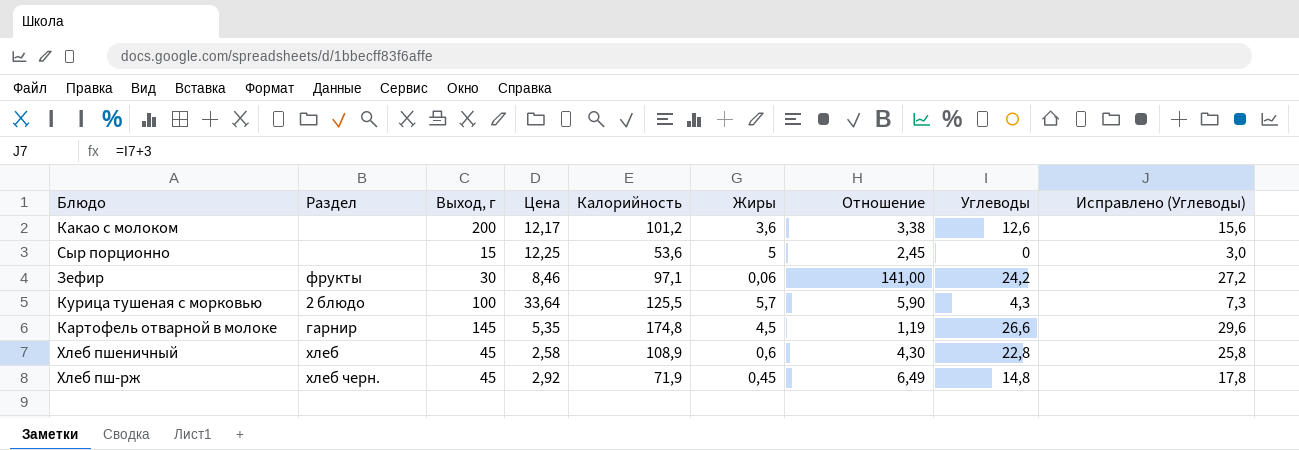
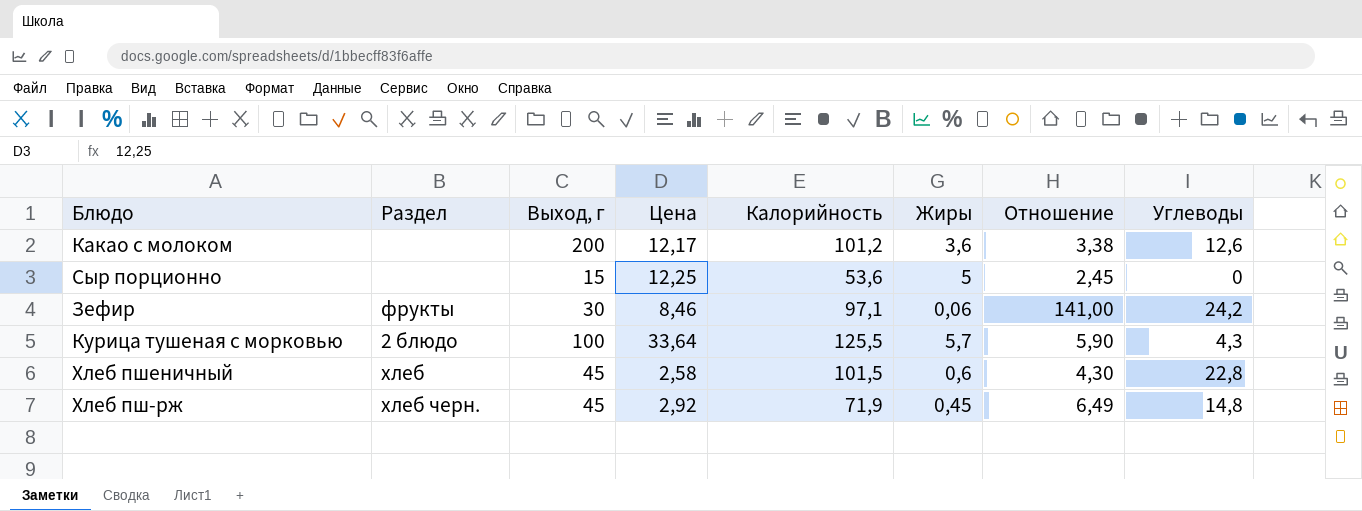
column Исправлено (Углеводы) | formula: [Углеводы] + 3 -> none
row Картофель отварной в молоке: гарнир | 145 | 5,35 | 174,8 | 4,5 | 1,19 | 26,6 | 29,6 -> none
Хлеб пшеничный | Калорийность: 108,9 -> 101,5

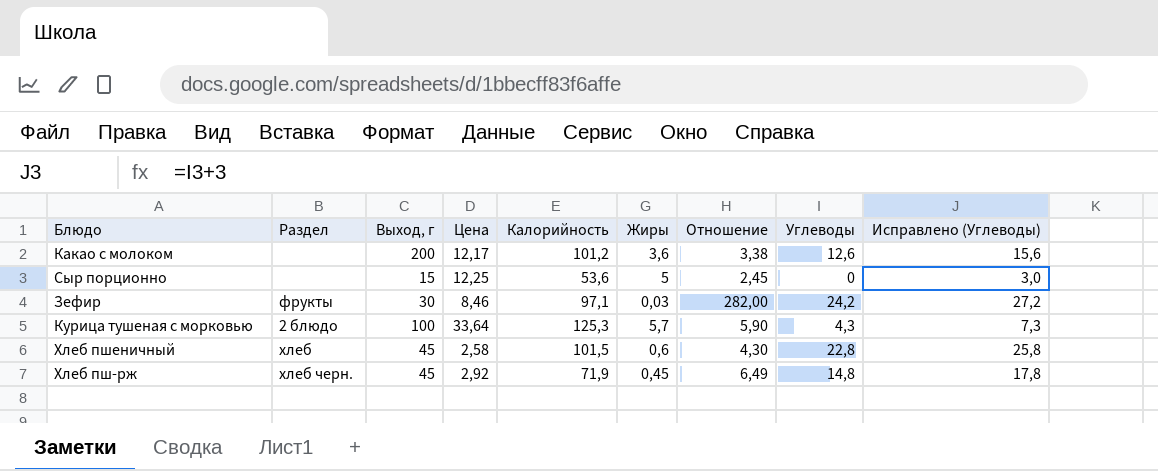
column Исправлено (Углеводы) | formula: none -> [Углеводы] + 3
Зефир | Жиры: 0,06 -> 0,03
Зефир | Отношение: 141,00 -> 282,00
Курица тушеная с морковью | Калорийность: 125,5 -> 125,3

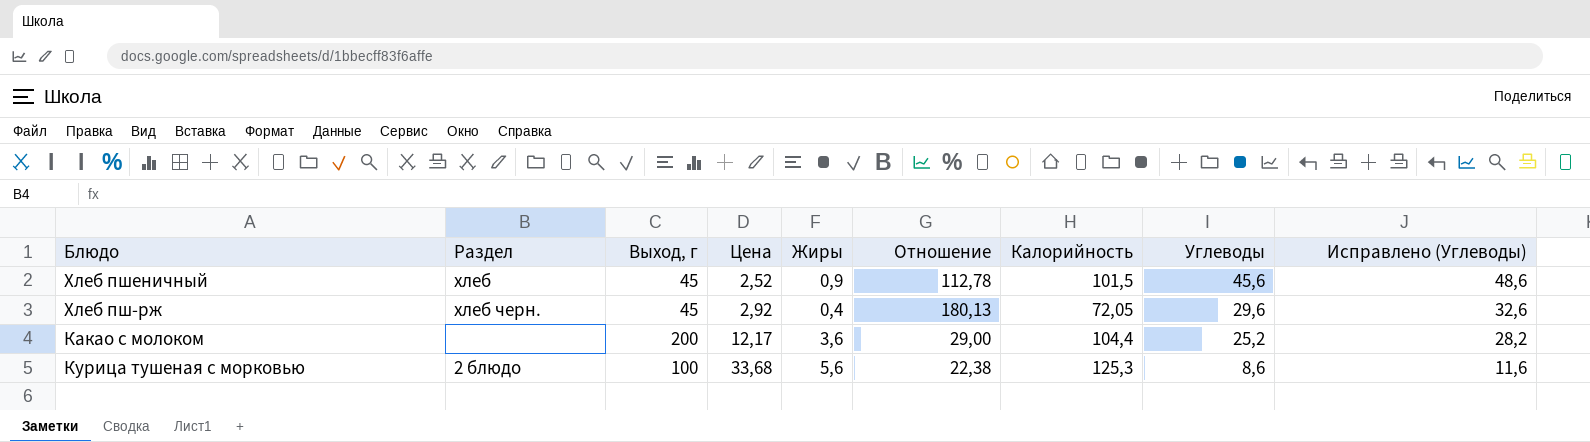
row order: none -> Цена ascending
column Отношение | formula: [Цена] / [Жиры] -> [Калорийность] / [Жиры]
column Калорийность | position: 5 -> 7
row Сыр порционно: none | 15 | 12,25 | 53,6 | 5 | 2,45 | 0 | 3,0 -> none
row Зефир: фрукты | 30 | 8,46 | 97,1 | 0,03 | 282,00 | 24,2 | 27,2 -> none
Хлеб пшеничный | Цена: 2,58 -> 2,52
Хлеб пшеничный | Жиры: 0,6 -> 0,9
Хлеб пшеничный | Углеводы: 22,8 -> 45,6
Хлеб пшеничный | Исправлено (Углеводы): 25,8 -> 48,6
Хлеб пш-рж | Жиры: 0,45 -> 0,4
Хлеб пш-рж | Калорийность: 71,9 -> 72,05
Хлеб пш-рж | Углеводы: 14,8 -> 29,6
Хлеб пш-рж | Исправлено (Углеводы): 17,8 -> 32,6
Какао с молоком | Калорийность: 101,2 -> 104,4
Какао с молоком | Углеводы: 12,6 -> 25,2
Какао с молоком | Исправлено (Углеводы): 15,6 -> 28,2
Курица тушеная с морковью | Цена: 33,64 -> 33,68
Курица тушеная с морковью | Жиры: 5,7 -> 5,6
Курица тушеная с морковью | Углеводы: 4,3 -> 8,6
Курица тушеная с морковью | Исправлено (Углеводы): 7,3 -> 11,6

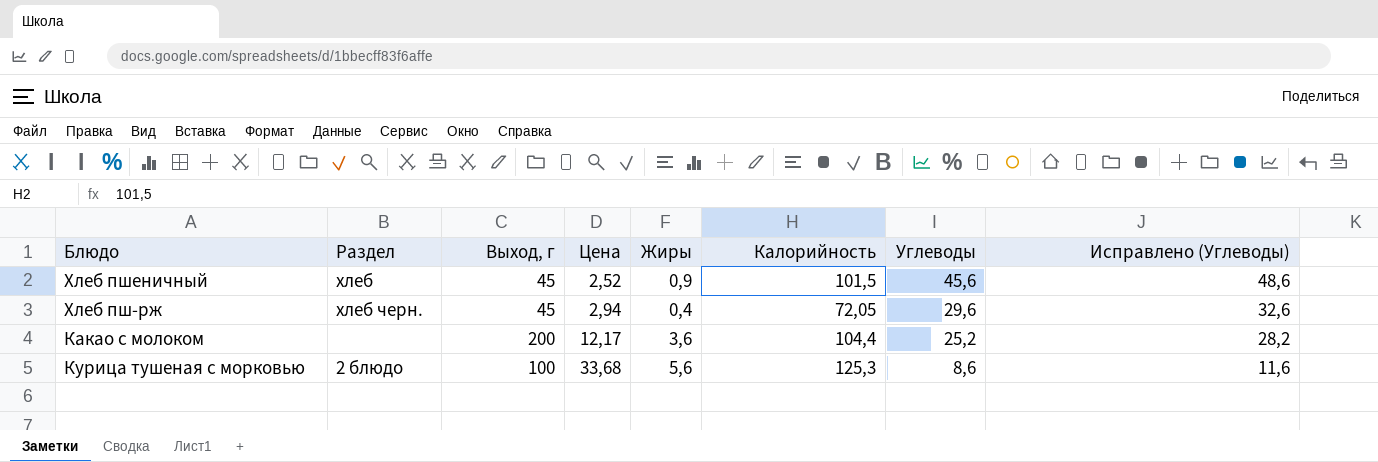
column Отношение | formula: [Калорийность] / [Жиры] -> none
Хлеб пш-рж | Цена: 2,92 -> 2,94

